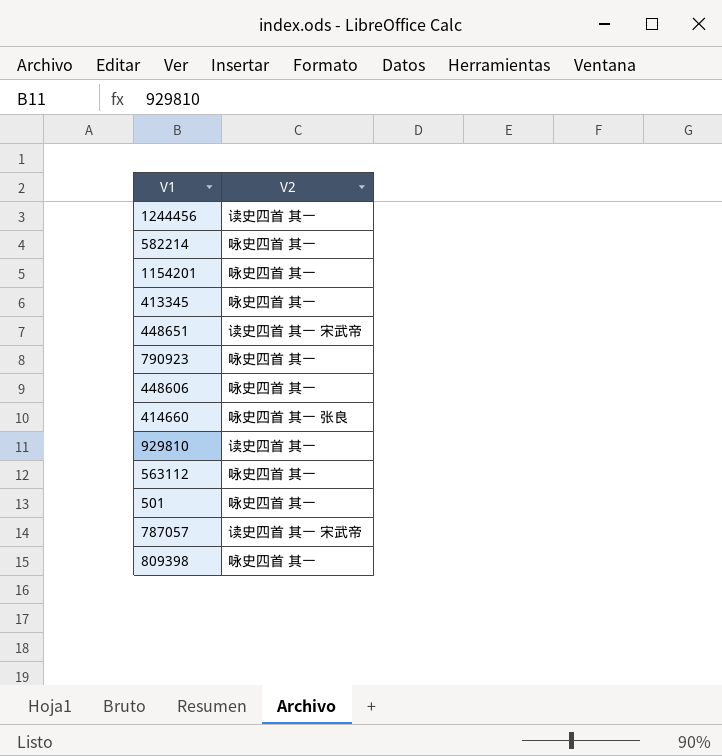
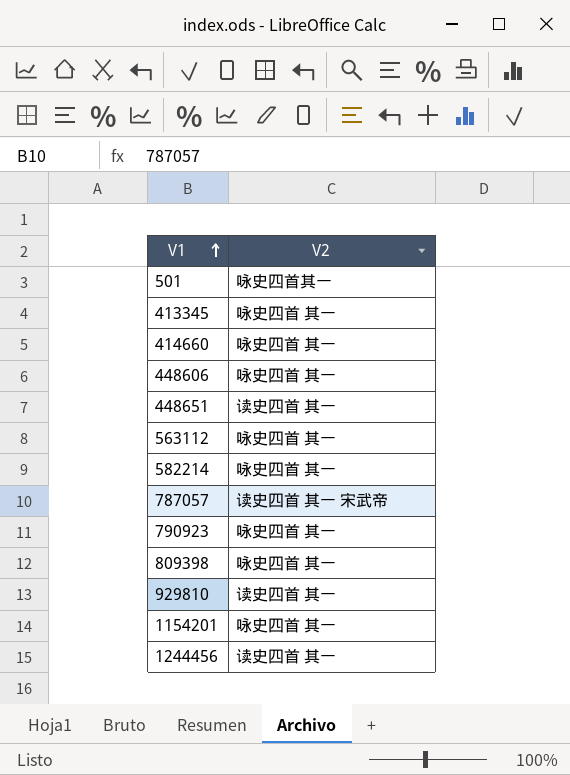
row order: none -> V1 ascending
501 | V2: 咏史四首 其一 -> 咏史四首其一
414660 | V2: 咏史四首 其一 张良 -> 咏史四首 其一
448651 | V2: 读史四首 其一 宋武帝 -> 读史四首 其一

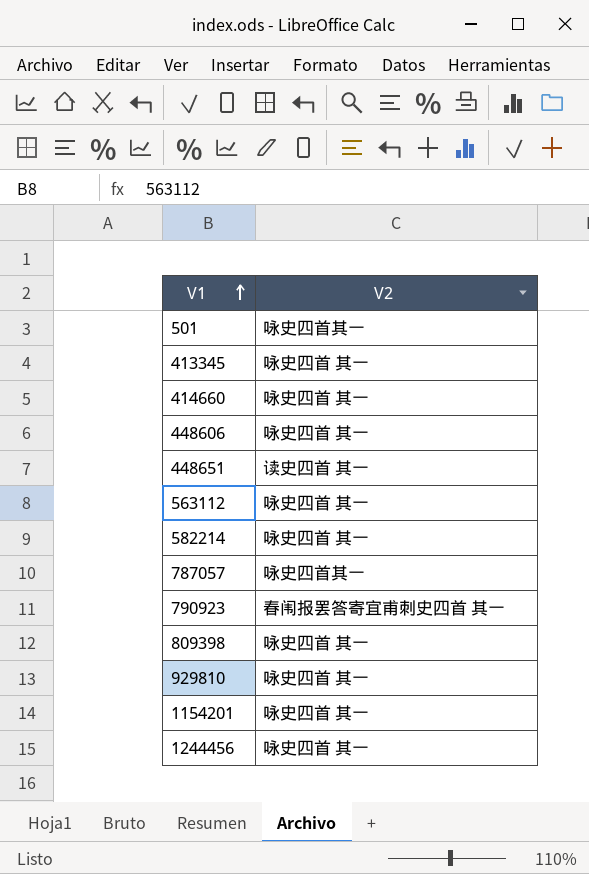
787057 | V2: 读史四首 其一 宋武帝 -> 咏史四首其一
790923 | V2: 咏史四首 其一 -> 春闱报罢答寄宜甫刺史四首 其一
929810 | V2: 读史四首 其一 -> 咏史四首 其一
1244456 | V2: 读史四首 其一 -> 咏史四首 其一

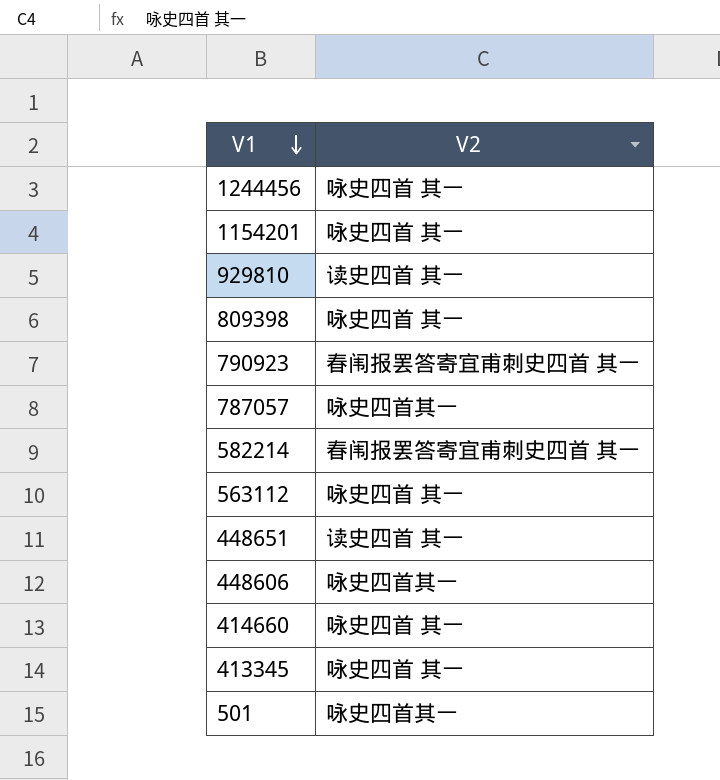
row order: V1 ascending -> V1 descending
929810 | V2: 咏史四首 其一 -> 读史四首 其一
582214 | V2: 咏史四首 其一 -> 春闱报罢答寄宜甫刺史四首 其一
448606 | V2: 咏史四首 其一 -> 咏史四首其一

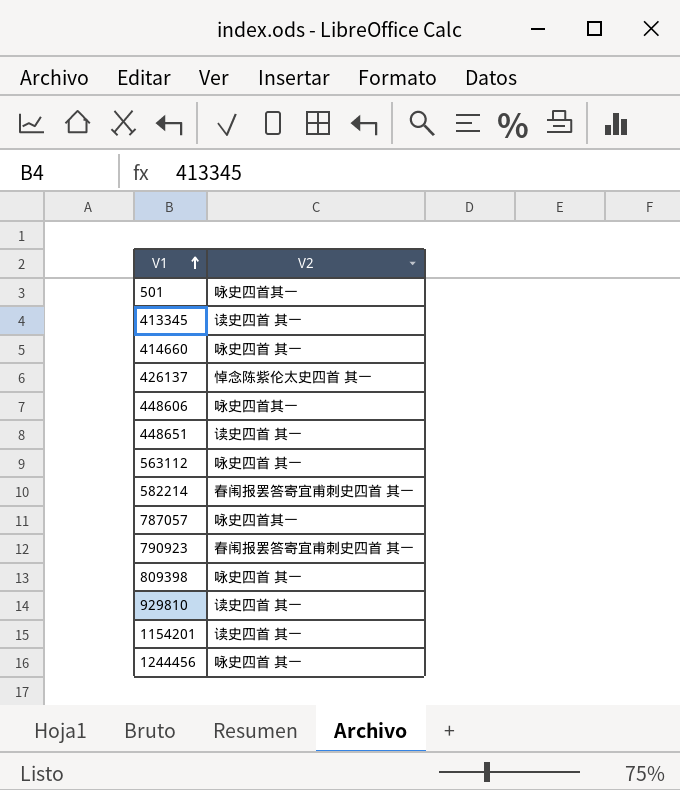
row order: V1 descending -> V1 ascending
413345 | V2: 咏史四首 其一 -> 读史四首 其一
row 426137: none -> 悼念陈紫伦太史四首 其一
1154201 | V2: 咏史四首 其一 -> 读史四首 其一

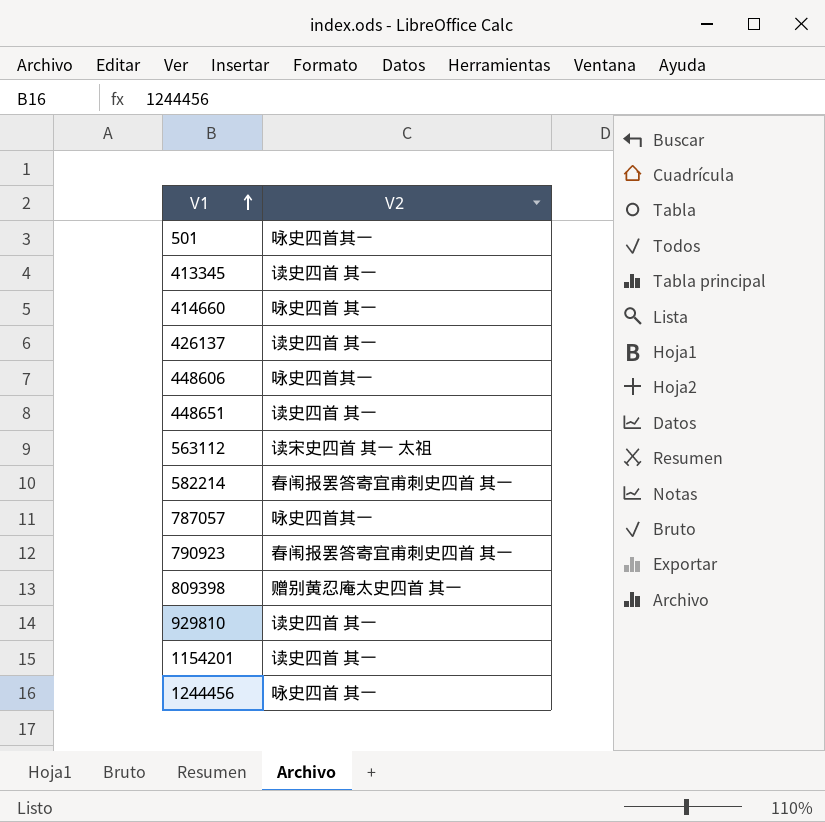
426137 | V2: 悼念陈紫伦太史四首 其一 -> 读史四首 其一
563112 | V2: 咏史四首 其一 -> 读宋史四首 其一 太祖
809398 | V2: 咏史四首 其一 -> 赠别黄忍庵太史四首 其一

